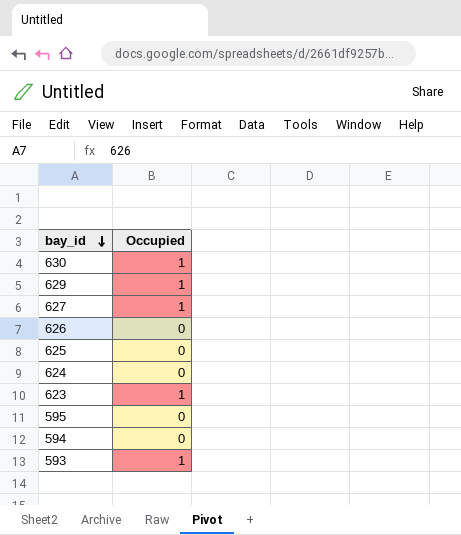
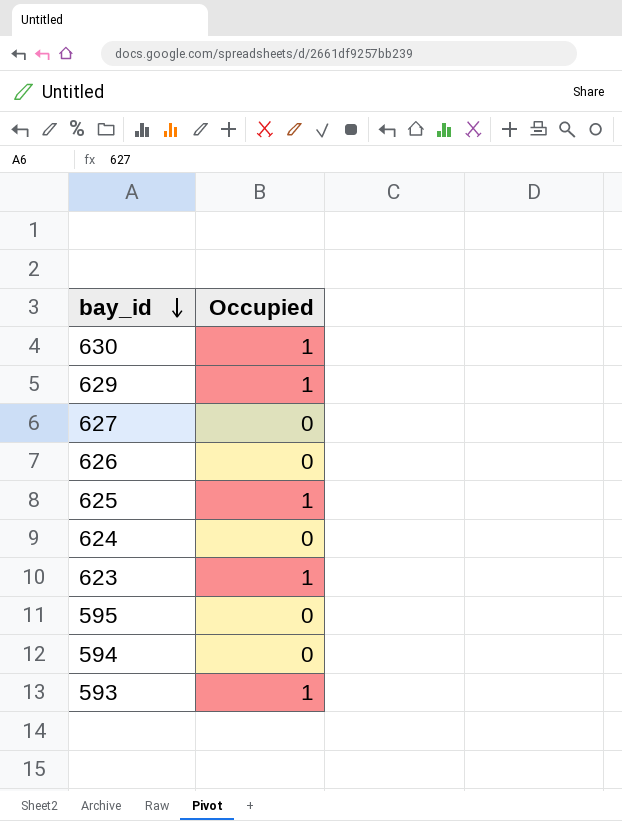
627 | Occupied: 1 -> 0
625 | Occupied: 0 -> 1

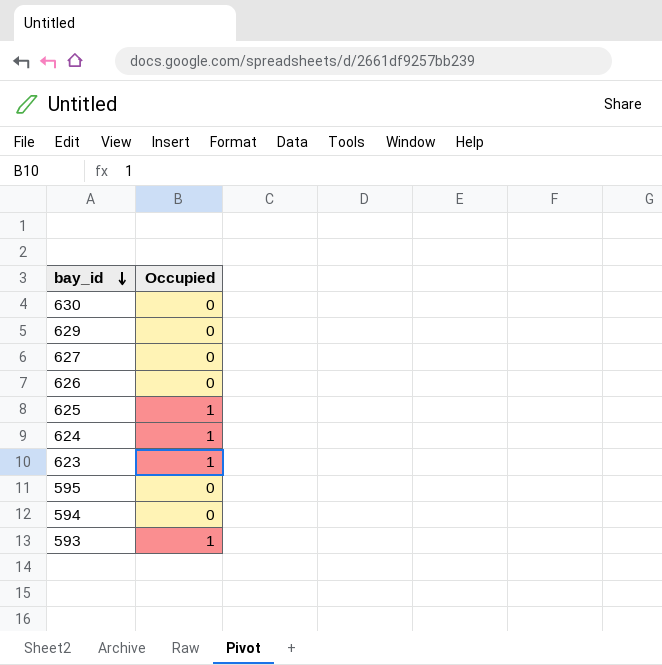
630 | Occupied: 1 -> 0
629 | Occupied: 1 -> 0
624 | Occupied: 0 -> 1

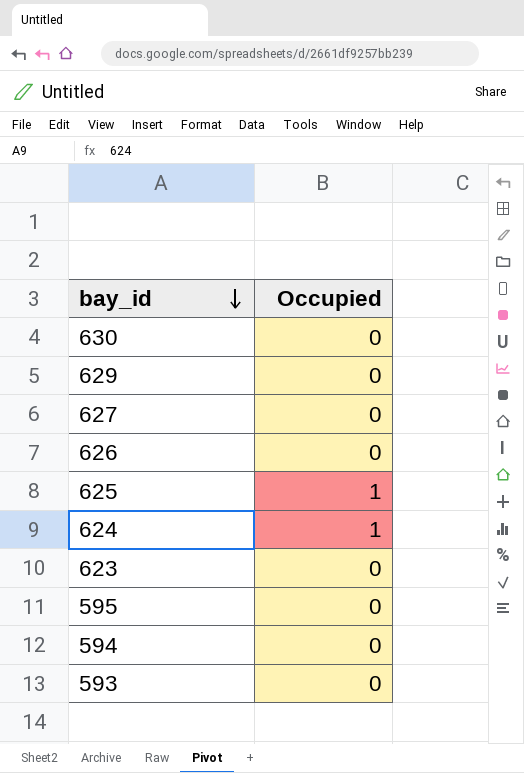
623 | Occupied: 1 -> 0
593 | Occupied: 1 -> 0

